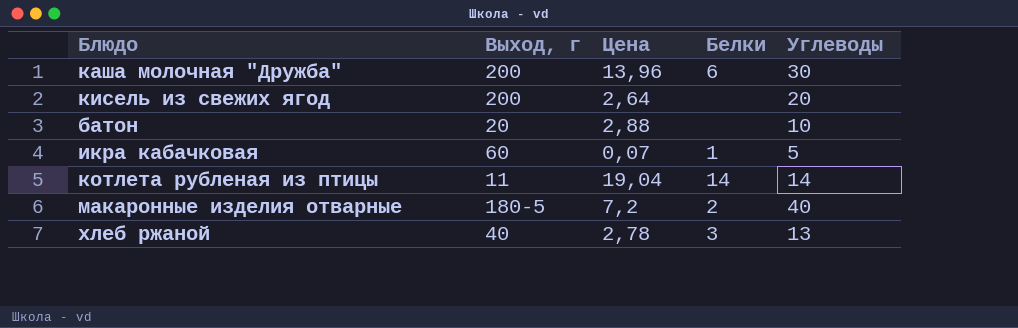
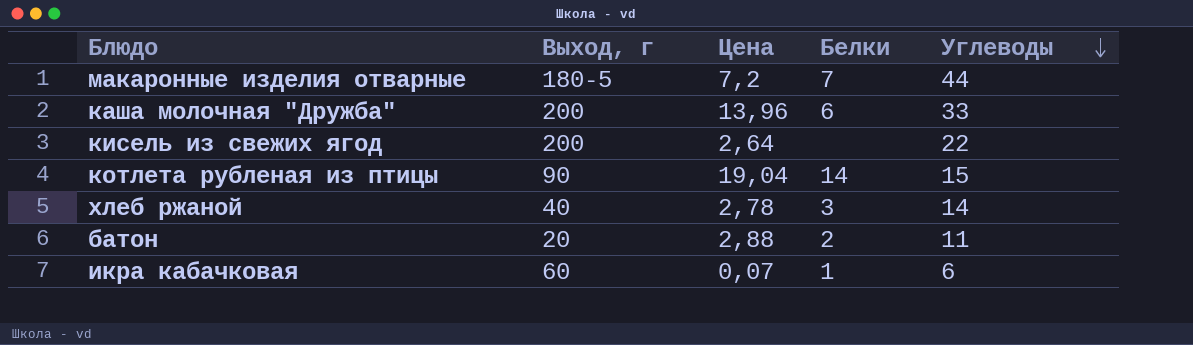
row order: none -> Углеводы descending
макаронные изделия отварные | Белки: 2 -> 7
макаронные изделия отварные | Углеводы: 40 -> 44
каша молочная "Дружба" | Углеводы: 30 -> 33
кисель из свежих ягод | Углеводы: 20 -> 22
котлета рубленая из птицы | Выход, г: 11 -> 90
котлета рубленая из птицы | Углеводы: 14 -> 15
хлеб ржаной | Углеводы: 13 -> 14
батон | Белки: none -> 2
батон | Углеводы: 10 -> 11
икра кабачковая | Углеводы: 5 -> 6

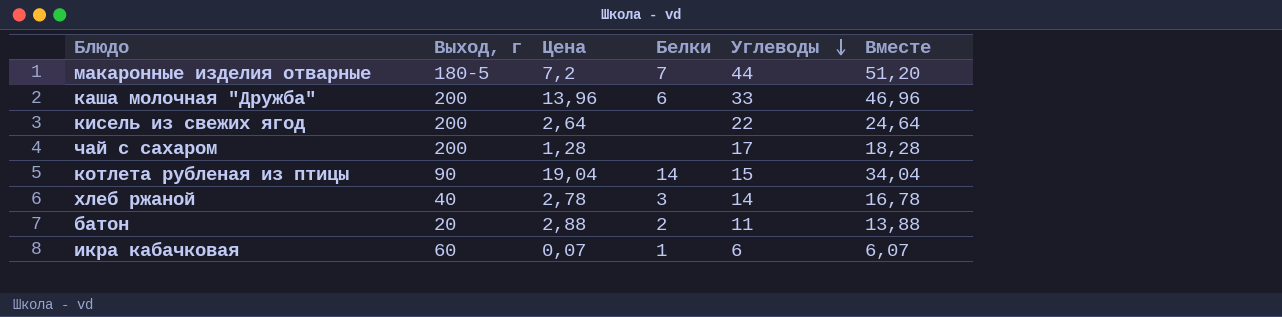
column Вместе | formula: none -> [Цена] + [Углеводы]
row чай с сахаром: none -> 200 | 1,28 | none | 17 | 18,28

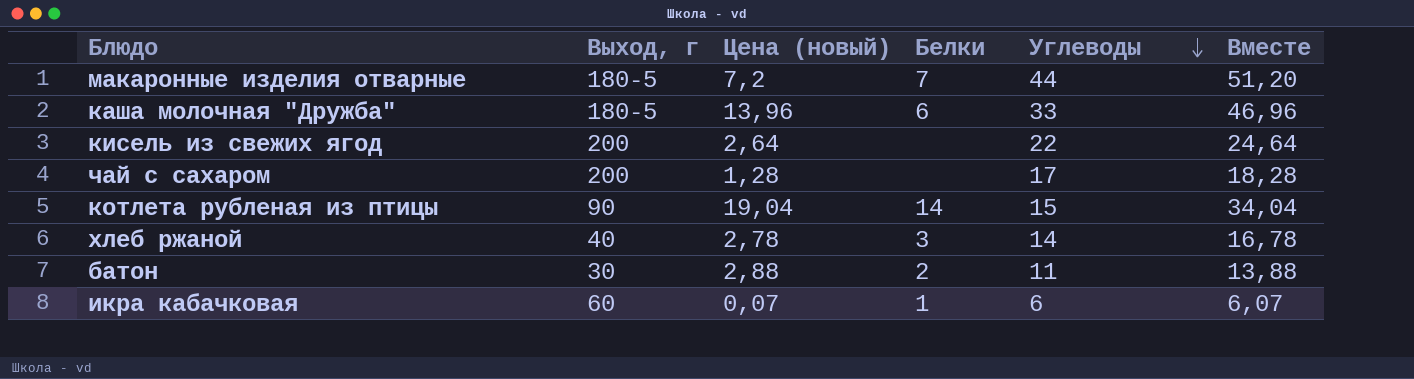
column name: Цена -> Цена (новый)
каша молочная "Дружба" | Выход, г: 200 -> 180-5
батон | Выход, г: 20 -> 30

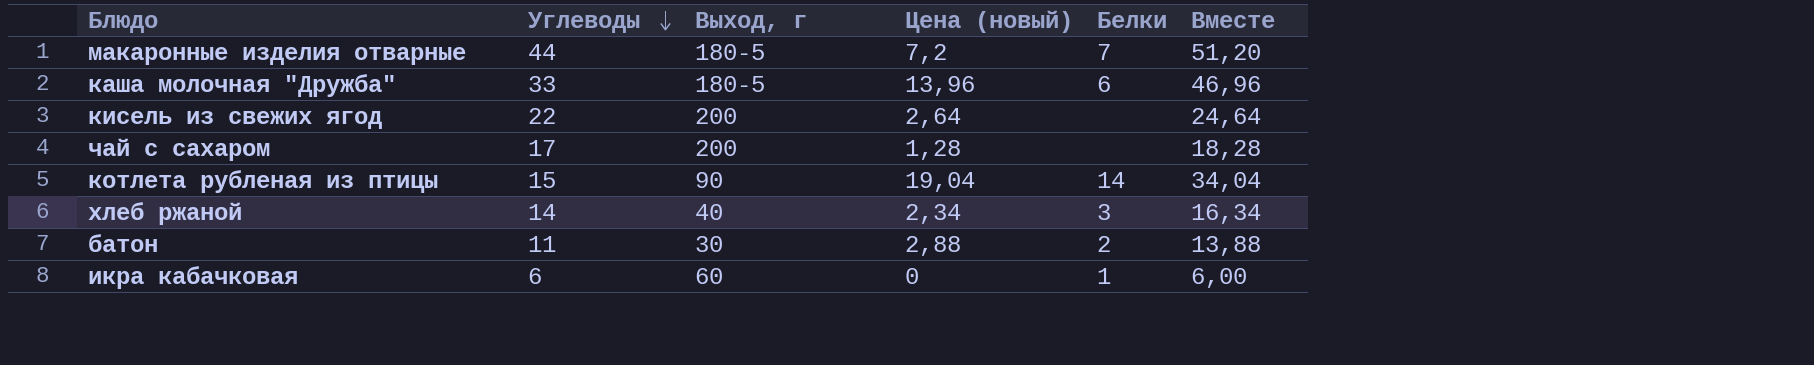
column Углеводы | position: 5 -> 2
хлеб ржаной | Цена (новый): 2,78 -> 2,34
хлеб ржаной | Вместе: 16,78 -> 16,34
икра кабачковая | Цена (новый): 0,07 -> 0
икра кабачковая | Вместе: 6,07 -> 6,00

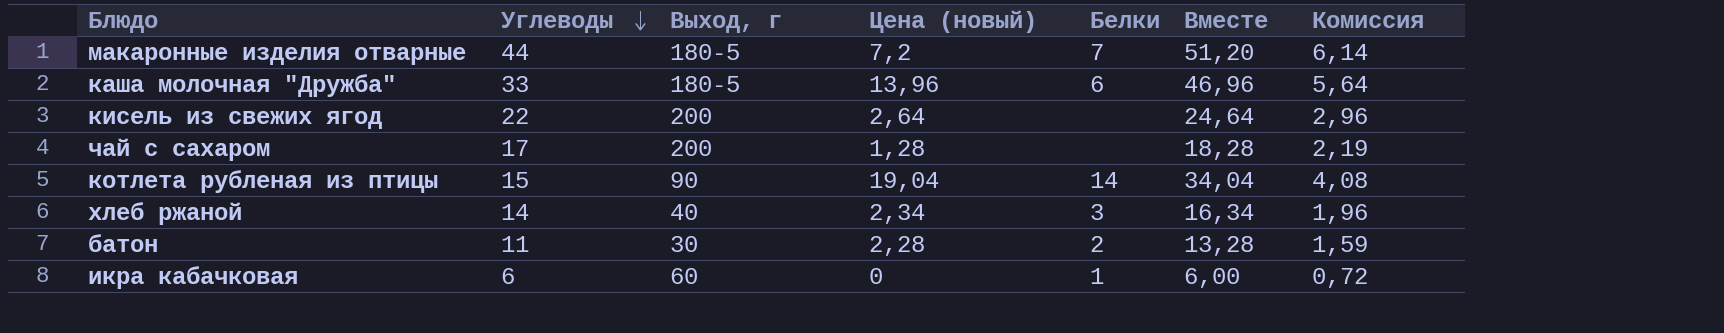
column Комиссия | formula: none -> [Вместе] * 0,12
батон | Цена (новый): 2,88 -> 2,28
батон | Вместе: 13,88 -> 13,28

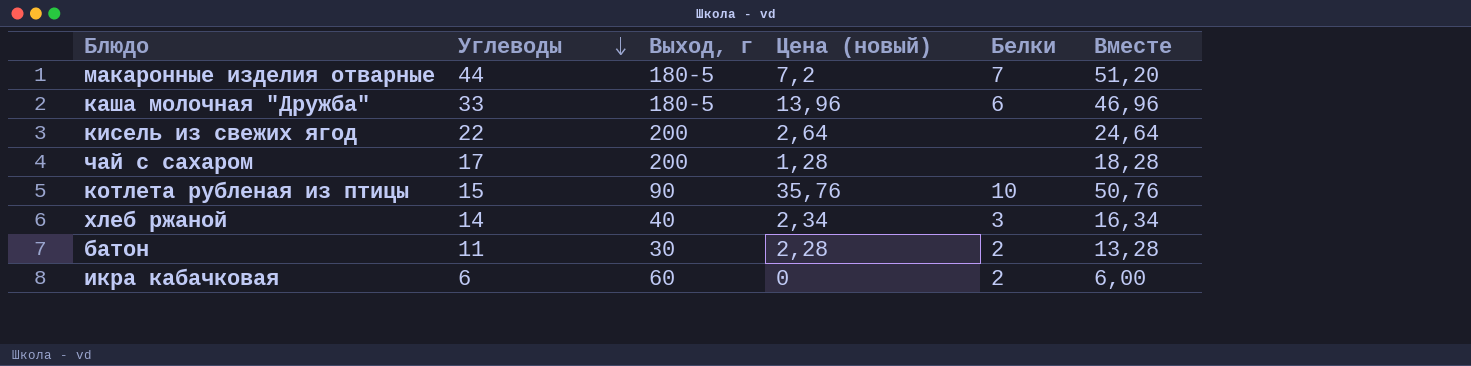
column Комиссия | formula: [Вместе] * 0,12 -> none
котлета рубленая из птицы | Цена (новый): 19,04 -> 35,76
котлета рубленая из птицы | Белки: 14 -> 10
котлета рубленая из птицы | Вместе: 34,04 -> 50,76
икра кабачковая | Белки: 1 -> 2

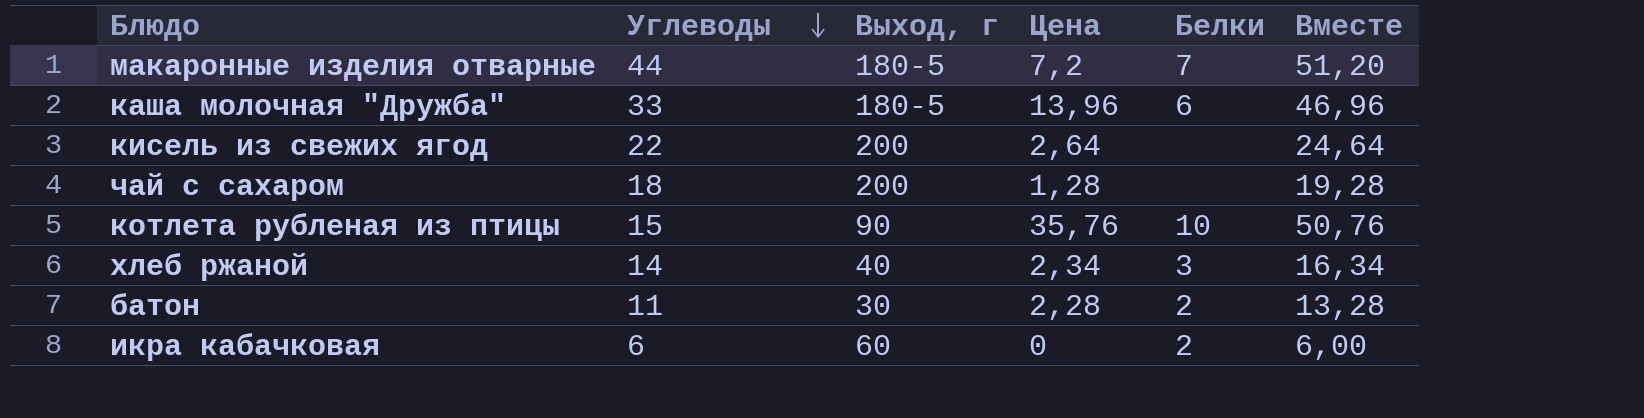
column name: Цена (новый) -> Цена
чай с сахаром | Углеводы: 17 -> 18
чай с сахаром | Вместе: 18,28 -> 19,28

